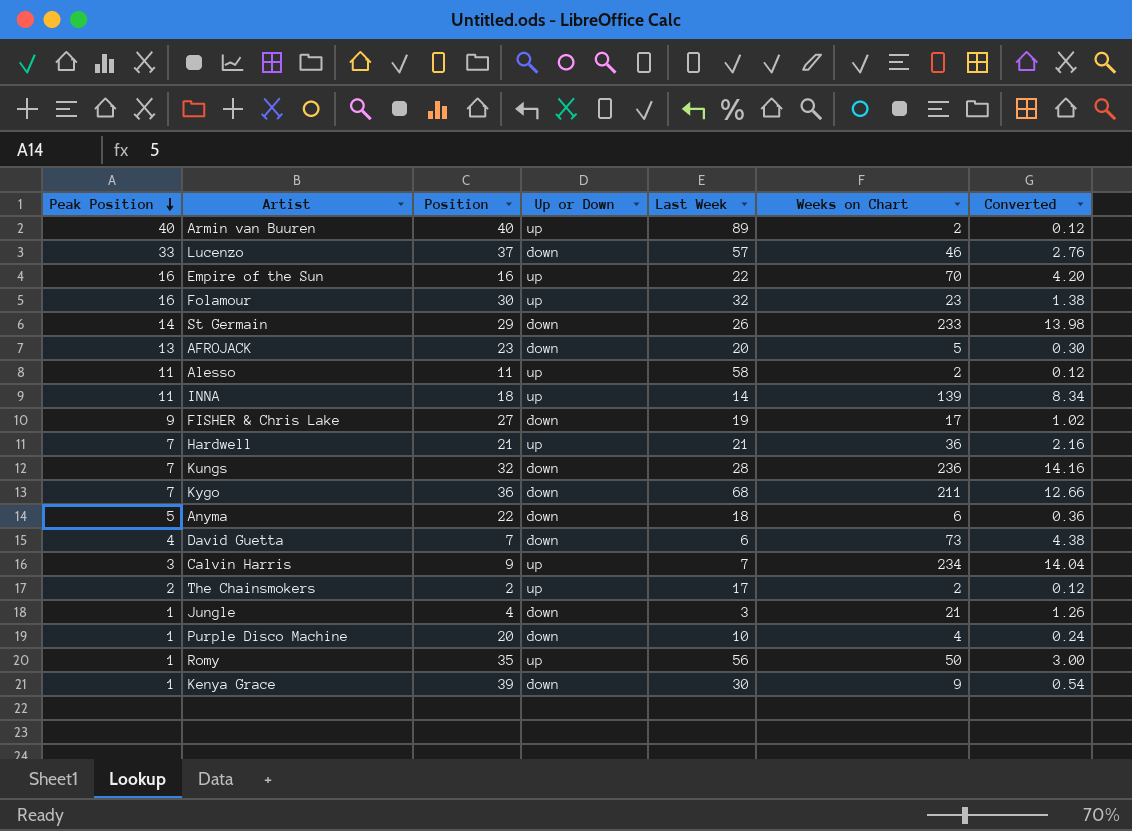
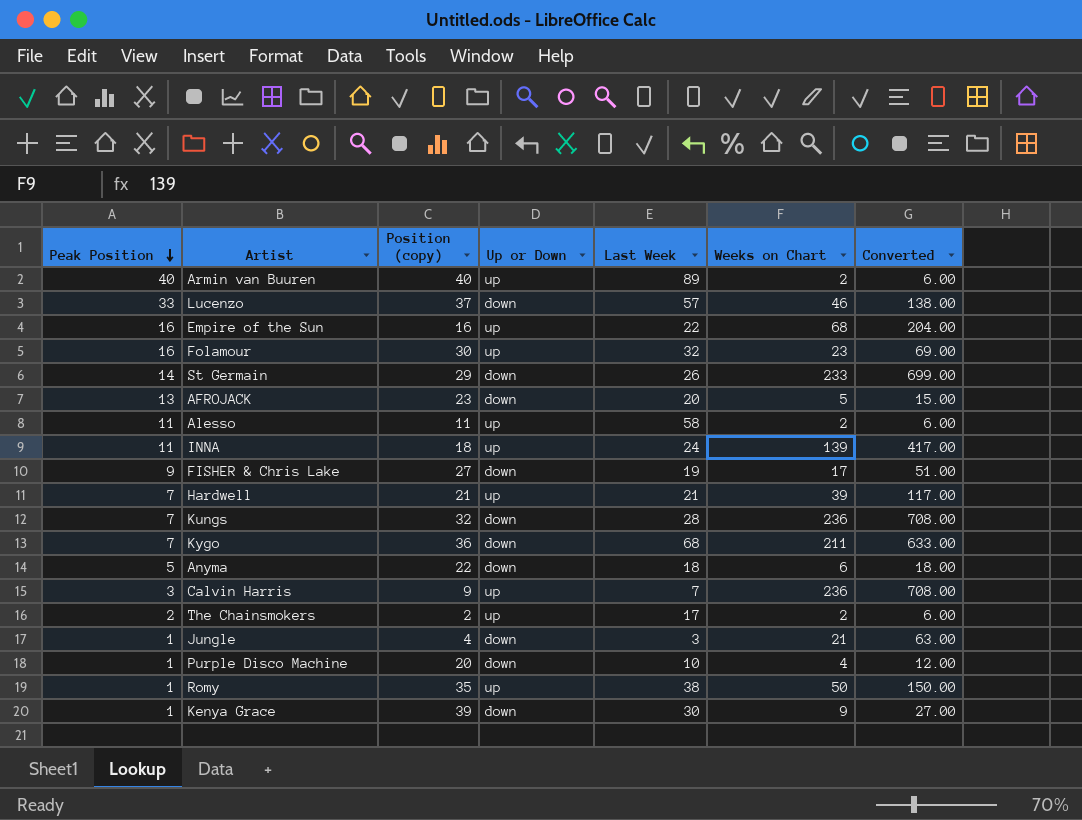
column name: Position -> Position (copy)
column Converted | formula: [Weeks on Chart] * 0.06 -> [Weeks on Chart] * 3
row David Guetta: 4 | 7 | down | 6 | 73 | 4.38 -> none
Empire of the Sun | Weeks on Chart: 70 -> 68
INNA | Last Week: 14 -> 24
Hardwell | Weeks on Chart: 36 -> 39
Calvin Harris | Weeks on Chart: 234 -> 236
Romy | Last Week: 56 -> 38

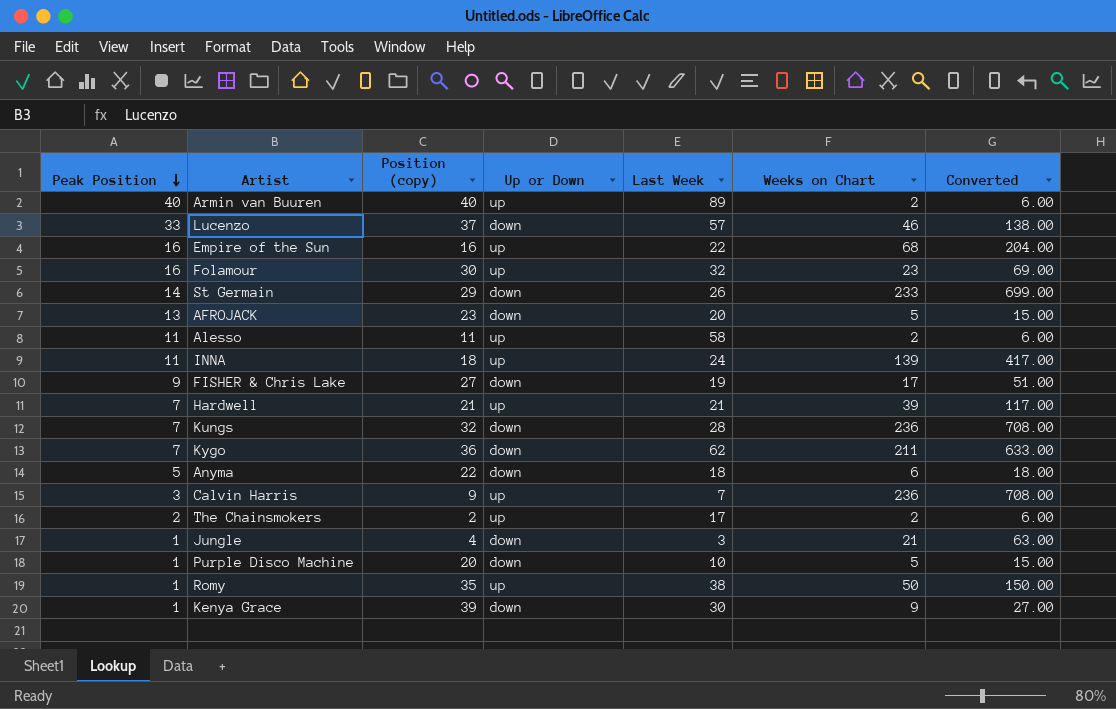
Kygo | Last Week: 68 -> 62
Purple Disco Machine | Weeks on Chart: 4 -> 5
Purple Disco Machine | Converted: 12.00 -> 15.00

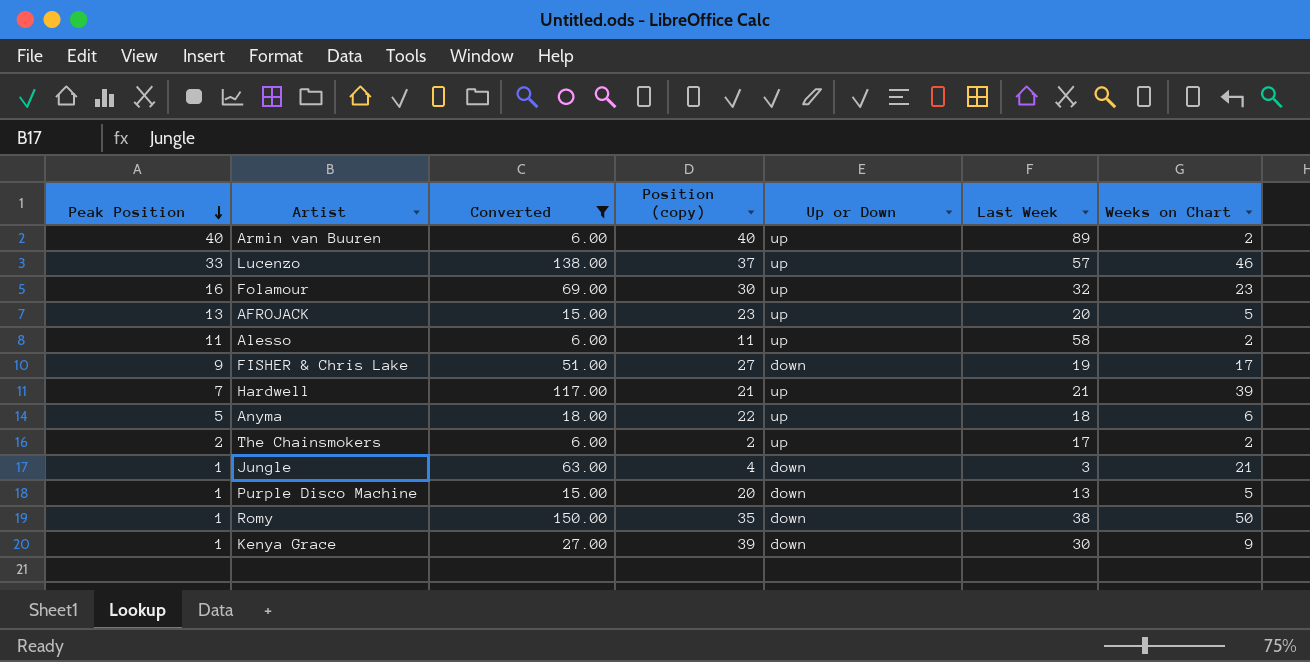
filter: none -> Converted <= 150.00
column Converted | position: 7 -> 3
Lucenzo | Up or Down: down -> up
AFROJACK | Up or Down: down -> up
Anyma | Up or Down: down -> up
Purple Disco Machine | Last Week: 10 -> 13
Romy | Up or Down: up -> down

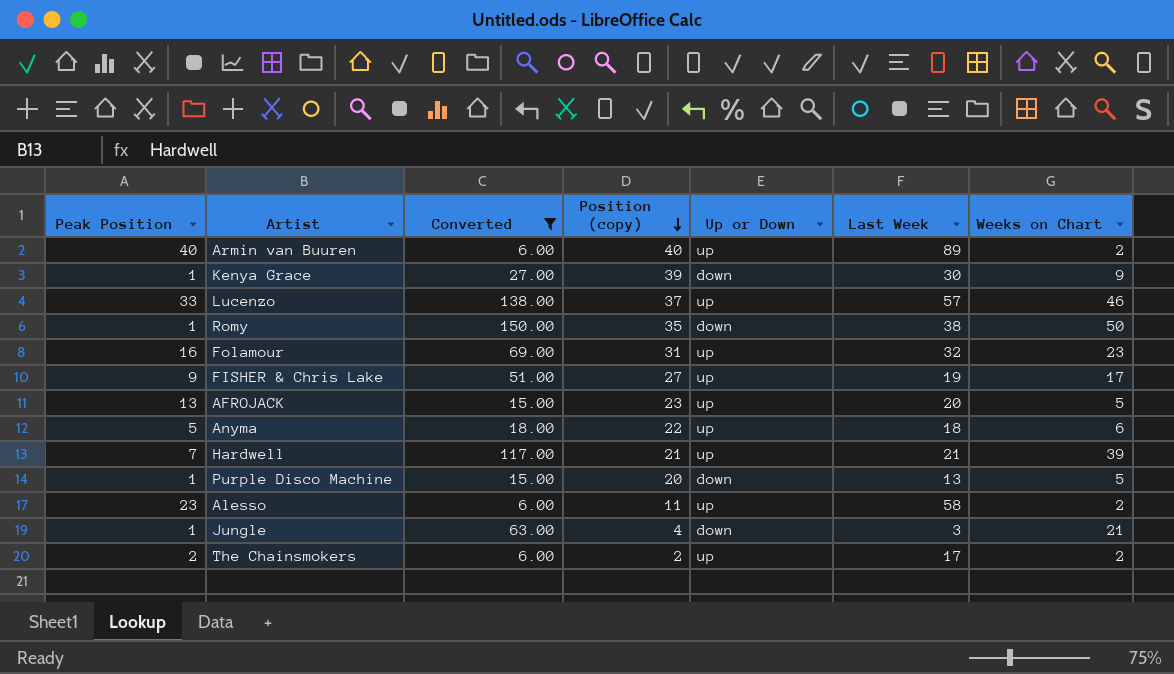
row order: Peak Position descending -> Position (copy) descending
Folamour | Position (copy): 30 -> 31
FISHER & Chris Lake | Up or Down: down -> up
Alesso | Peak Position: 11 -> 23

